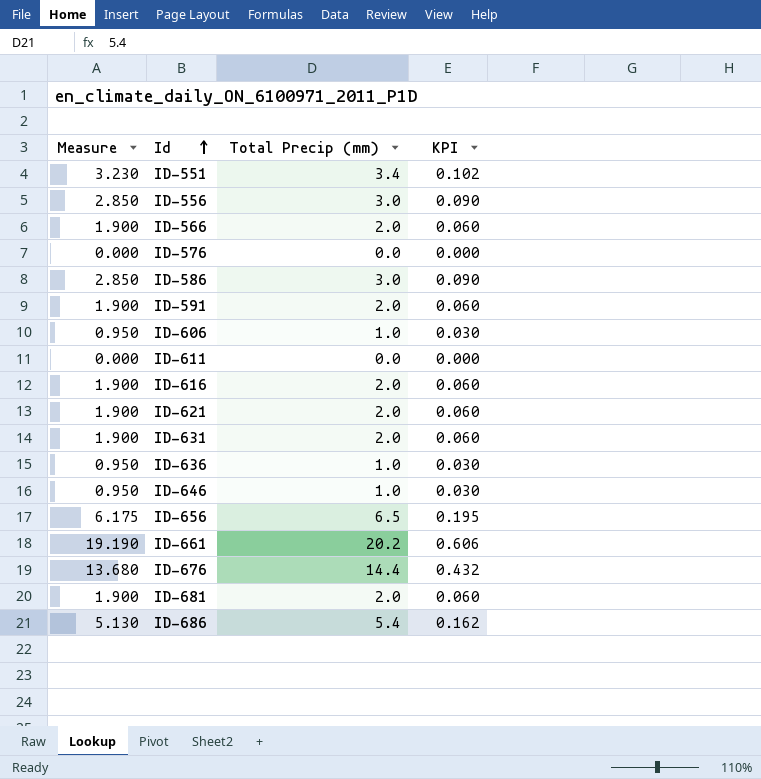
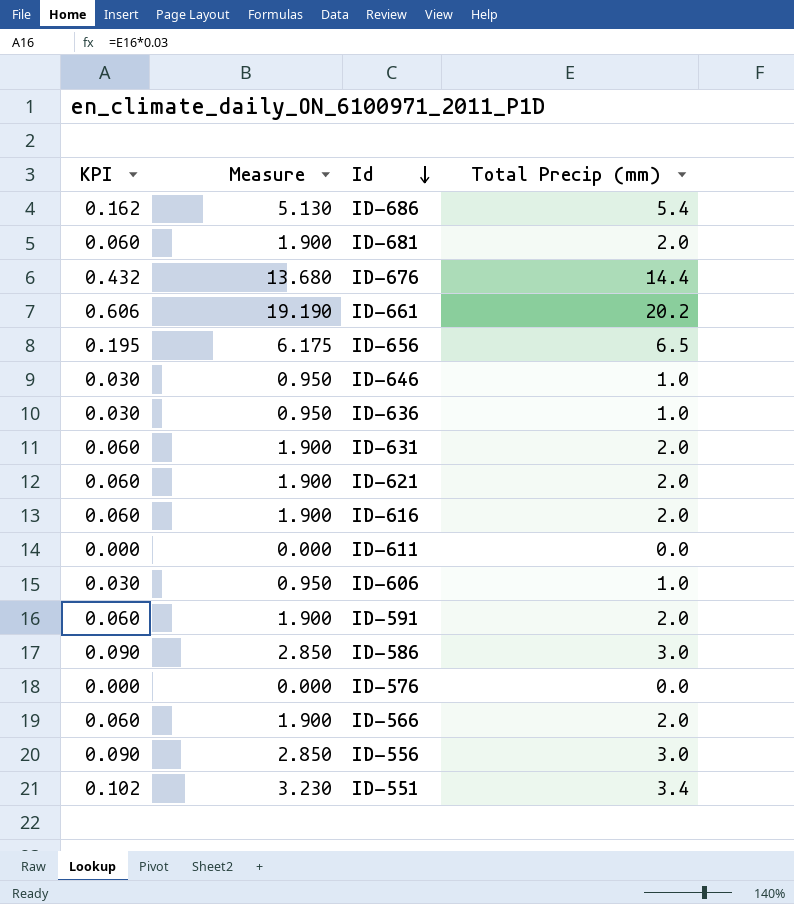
row order: Id ascending -> Id descending
column KPI | position: 4 -> 1

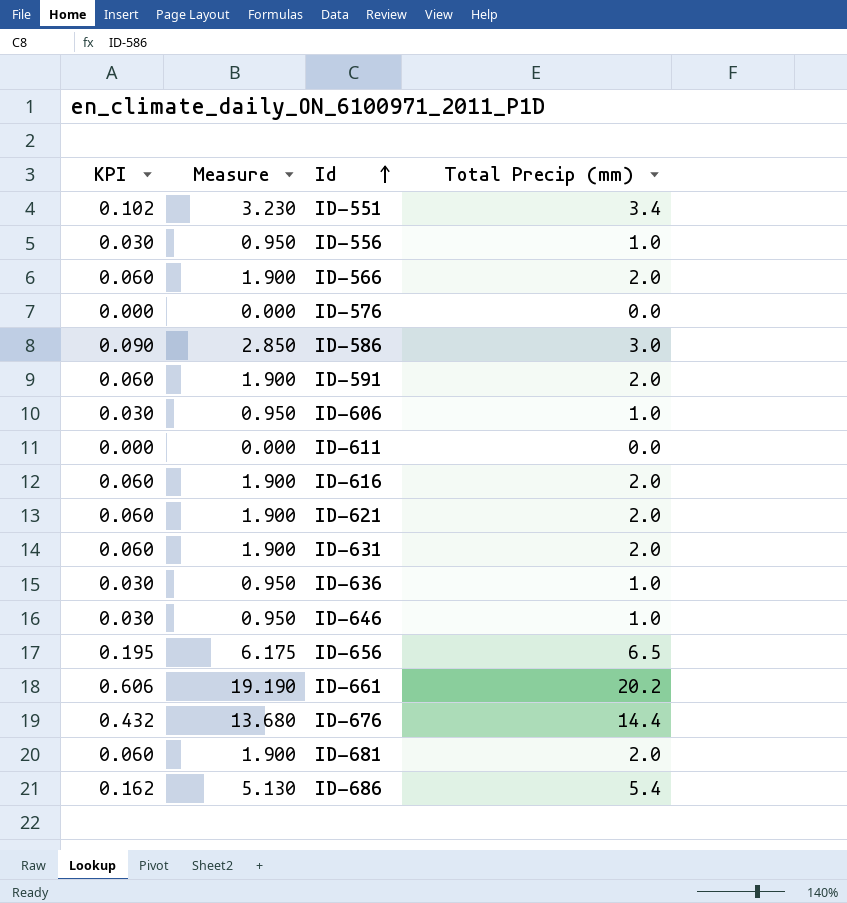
row order: Id descending -> Id ascending
ID-556 | KPI: 0.090 -> 0.030
ID-556 | Measure: 2.850 -> 0.950
ID-556 | Total Precip (mm): 3.0 -> 1.0

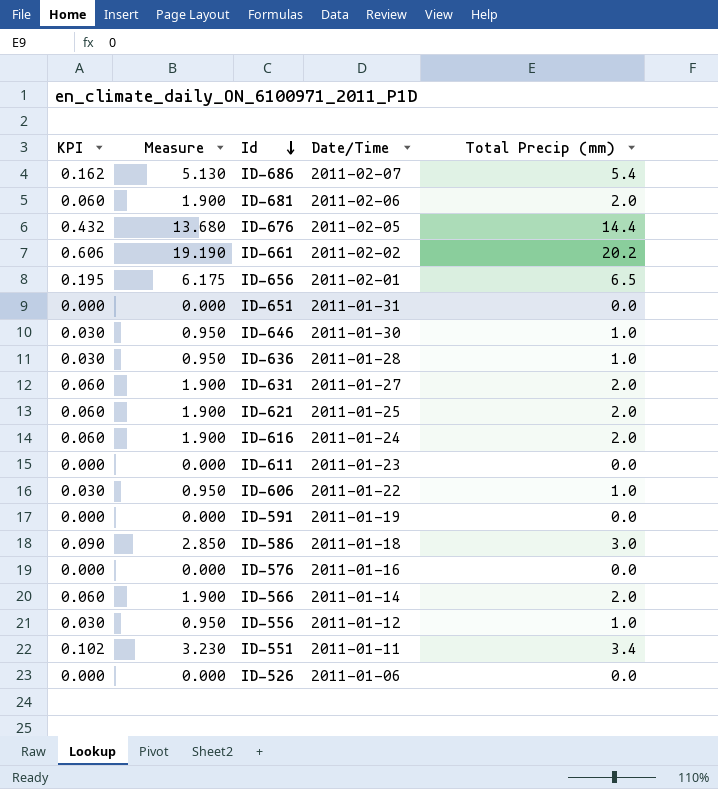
row order: Id ascending -> Id descending
column Date/Time | position: none -> 4
row ID-651: none -> 0.000 | 0.000 | 2011-01-31 | 0.0
ID-591 | KPI: 0.060 -> 0.000
ID-591 | Measure: 1.900 -> 0.000
ID-591 | Total Precip (mm): 2.0 -> 0.0
row ID-526: none -> 0.000 | 0.000 | 2011-01-06 | 0.0

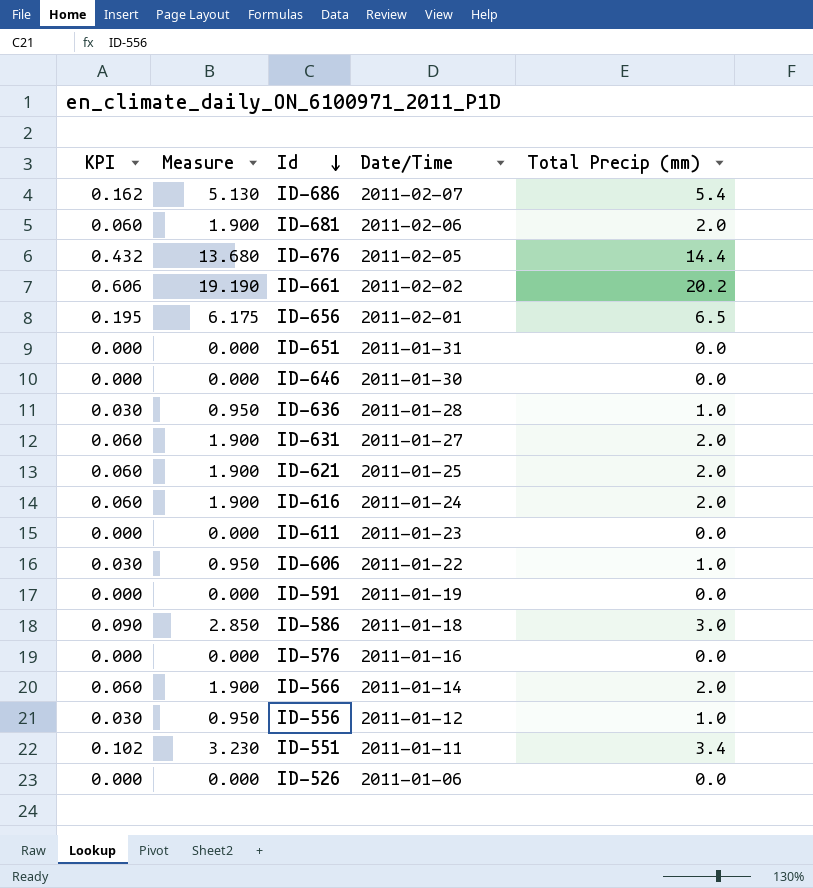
ID-646 | KPI: 0.030 -> 0.000
ID-646 | Measure: 0.950 -> 0.000
ID-646 | Total Precip (mm): 1.0 -> 0.0

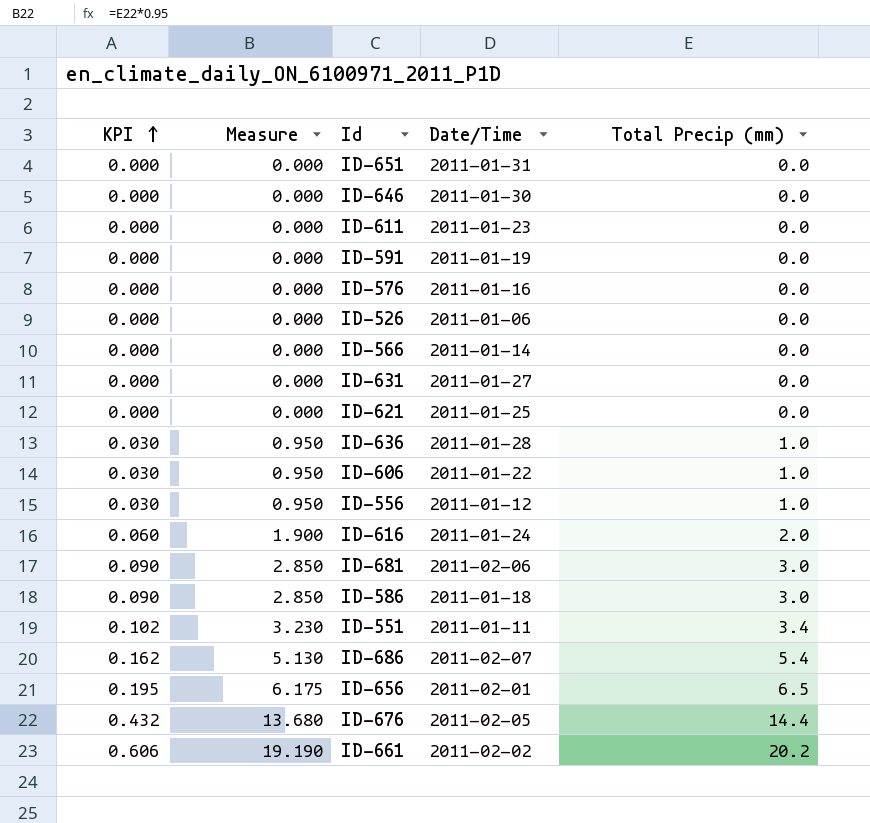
row order: Id descending -> KPI ascending
ID-566 | KPI: 0.060 -> 0.000
ID-566 | Measure: 1.900 -> 0.000
ID-566 | Total Precip (mm): 2.0 -> 0.0
ID-631 | KPI: 0.060 -> 0.000
ID-631 | Measure: 1.900 -> 0.000
ID-631 | Total Precip (mm): 2.0 -> 0.0
ID-621 | KPI: 0.060 -> 0.000
ID-621 | Measure: 1.900 -> 0.000
ID-621 | Total Precip (mm): 2.0 -> 0.0
ID-681 | KPI: 0.060 -> 0.090
ID-681 | Measure: 1.900 -> 2.850
ID-681 | Total Precip (mm): 2.0 -> 3.0

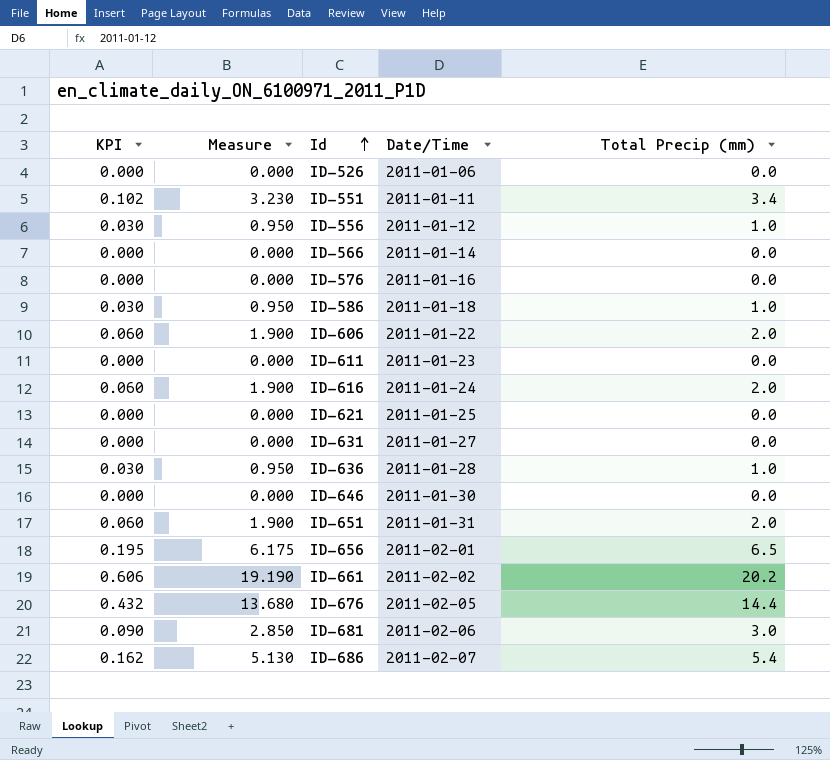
row order: KPI ascending -> Id ascending
row ID-591: 0.000 | 0.000 | 2011-01-19 | 0.0 -> none
ID-586 | KPI: 0.090 -> 0.030
ID-586 | Measure: 2.850 -> 0.950
ID-586 | Total Precip (mm): 3.0 -> 1.0
ID-606 | KPI: 0.030 -> 0.060
ID-606 | Measure: 0.950 -> 1.900
ID-606 | Total Precip (mm): 1.0 -> 2.0
ID-651 | KPI: 0.000 -> 0.060
ID-651 | Measure: 0.000 -> 1.900
ID-651 | Total Precip (mm): 0.0 -> 2.0

